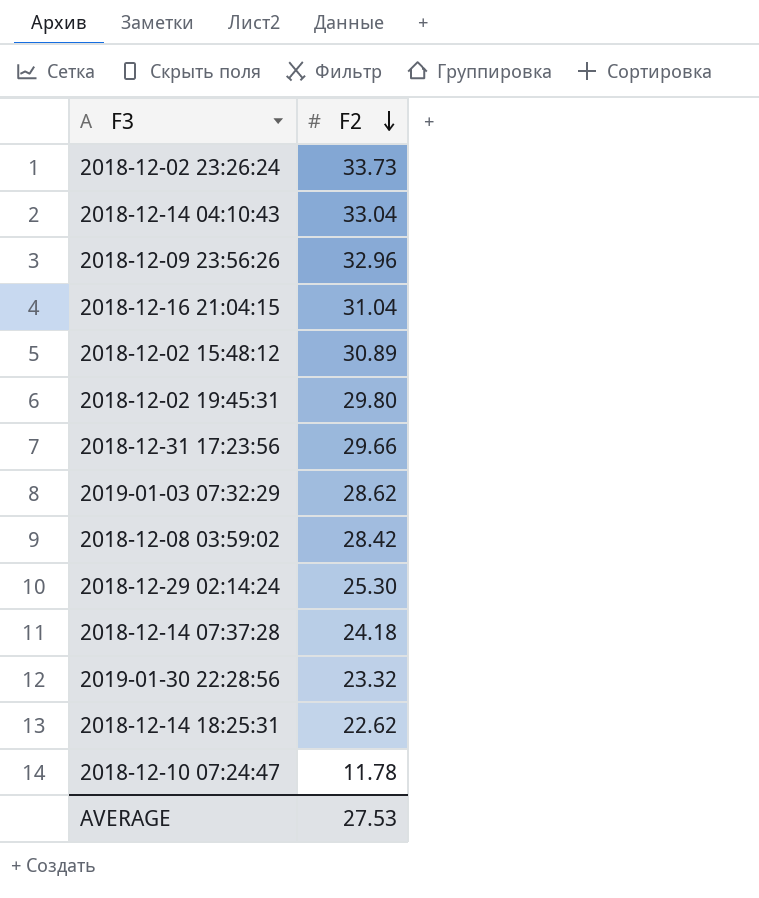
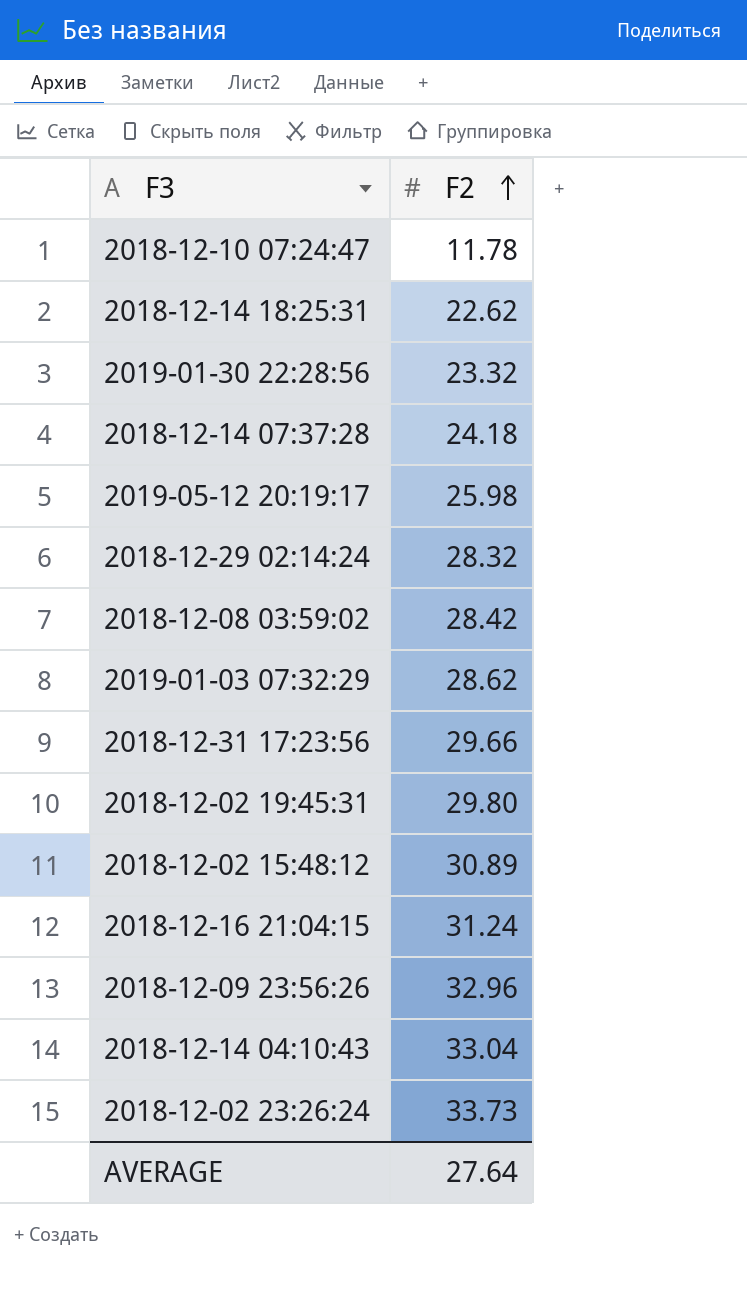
row order: F2 descending -> F2 ascending
row 2019-05-12 20:19:17: none -> 25.98
2018-12-29 02:14:24 | F2: 25.30 -> 28.32
2018-12-16 21:04:15 | F2: 31.04 -> 31.24
AVERAGE | F2: 27.53 -> 27.64

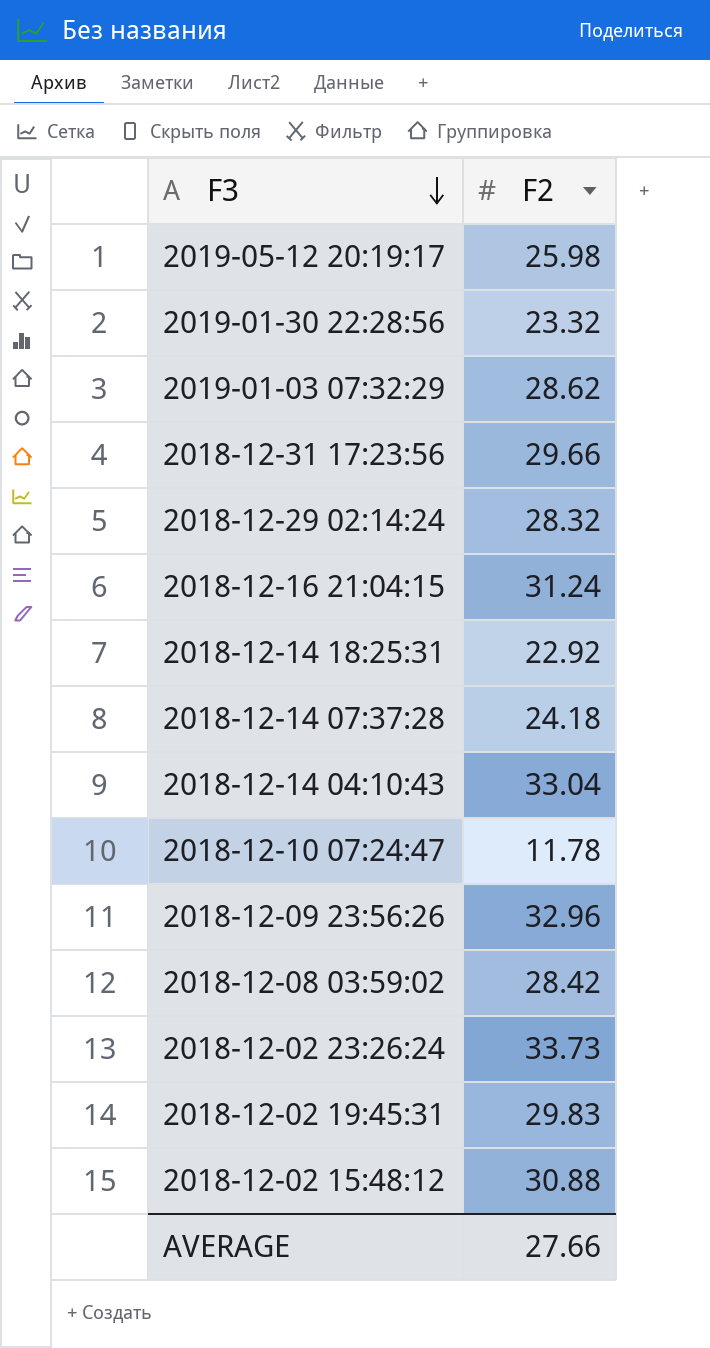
row order: F2 ascending -> F3 descending
2018-12-14 18:25:31 | F2: 22.62 -> 22.92
2018-12-02 19:45:31 | F2: 29.80 -> 29.83
2018-12-02 15:48:12 | F2: 30.89 -> 30.88
AVERAGE | F2: 27.64 -> 27.66

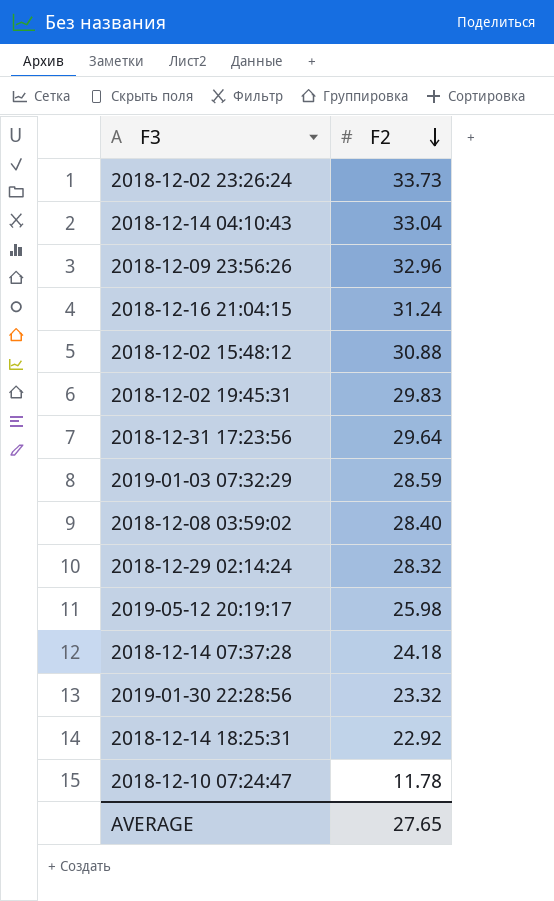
row order: F3 descending -> F2 descending
2018-12-31 17:23:56 | F2: 29.66 -> 29.64
2019-01-03 07:32:29 | F2: 28.62 -> 28.59
2018-12-08 03:59:02 | F2: 28.42 -> 28.40
AVERAGE | F2: 27.66 -> 27.65

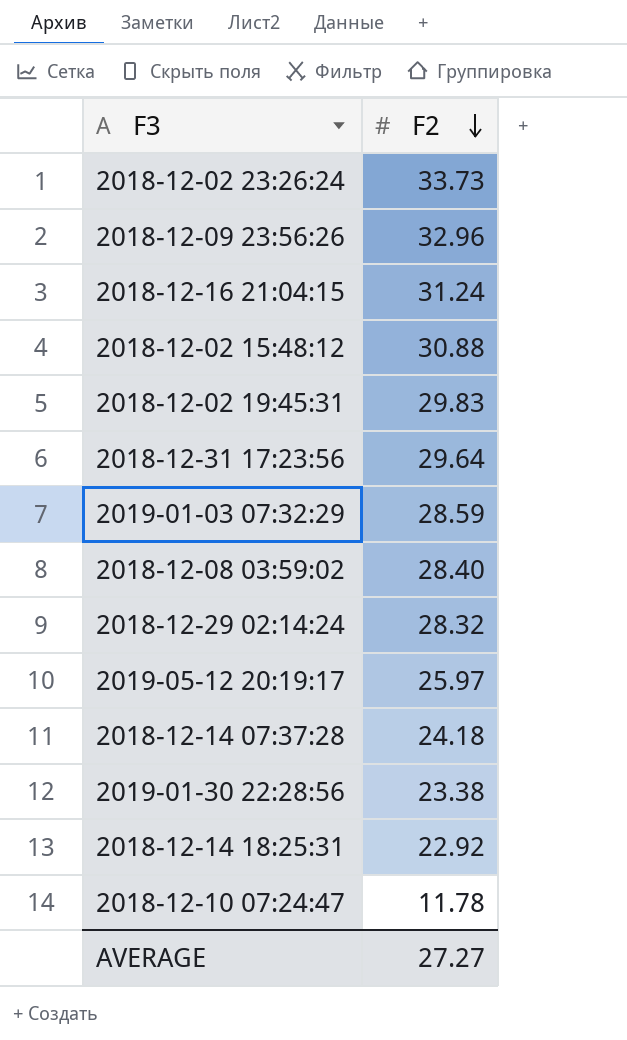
row 2018-12-14 04:10:43: 33.04 -> none
2019-05-12 20:19:17 | F2: 25.98 -> 25.97
2019-01-30 22:28:56 | F2: 23.32 -> 23.38
AVERAGE | F2: 27.65 -> 27.27

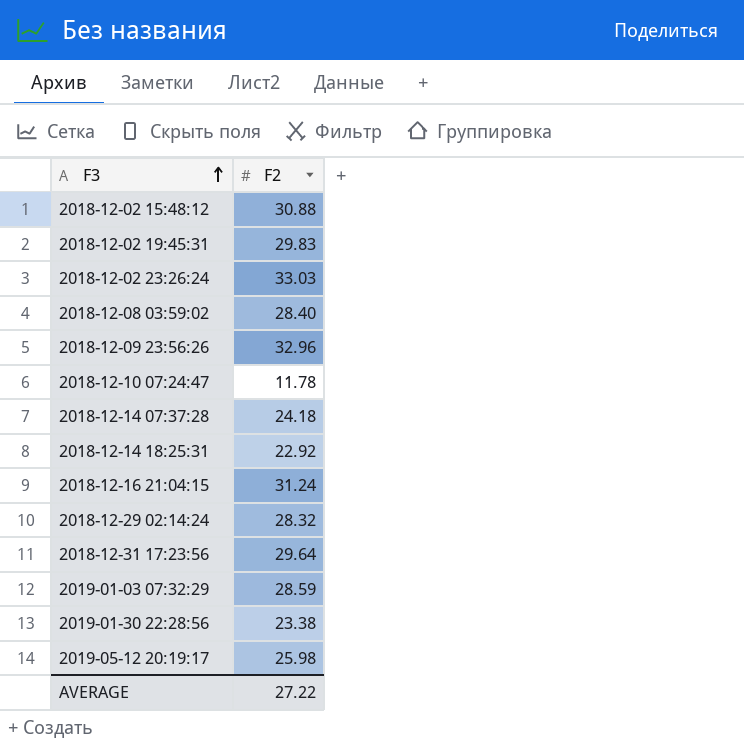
row order: F2 descending -> F3 ascending
2018-12-02 23:26:24 | F2: 33.73 -> 33.03
2019-05-12 20:19:17 | F2: 25.97 -> 25.98
AVERAGE | F2: 27.27 -> 27.22

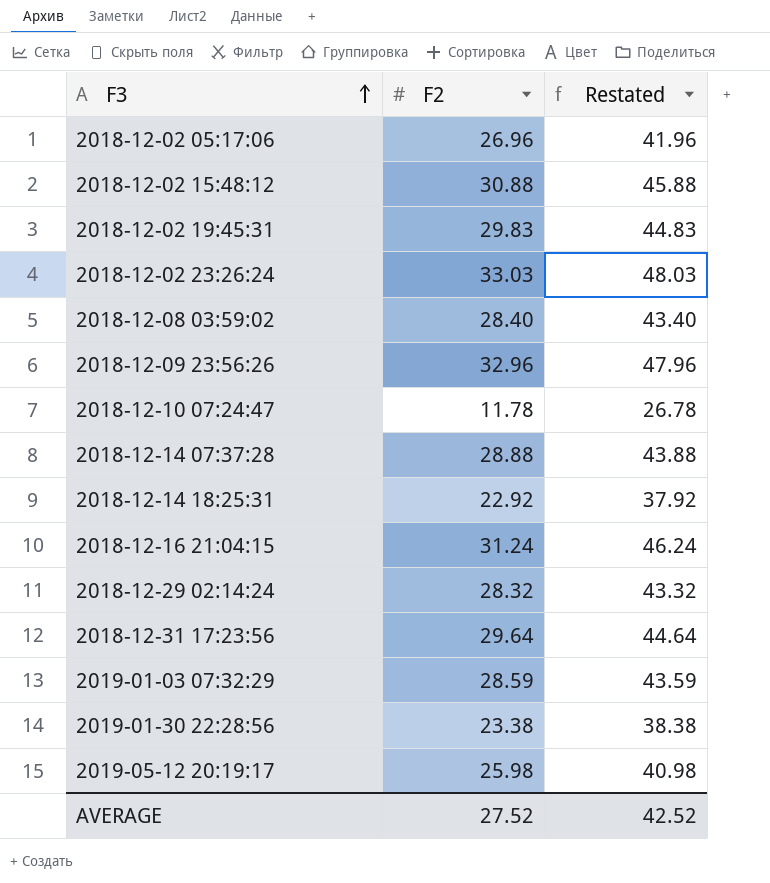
column Restated | formula: none -> [F2] + 15
row 2018-12-02 05:17:06: none -> 26.96 | 41.96
2018-12-14 07:37:28 | F2: 24.18 -> 28.88
AVERAGE | F2: 27.22 -> 27.52

